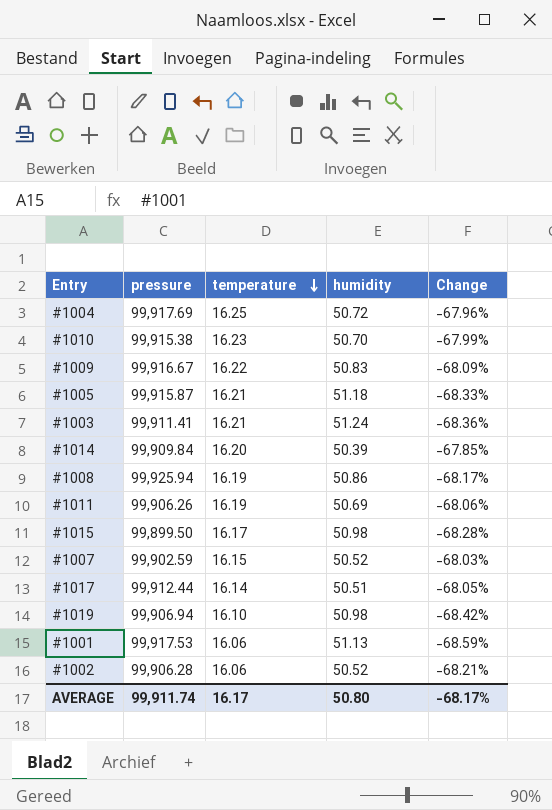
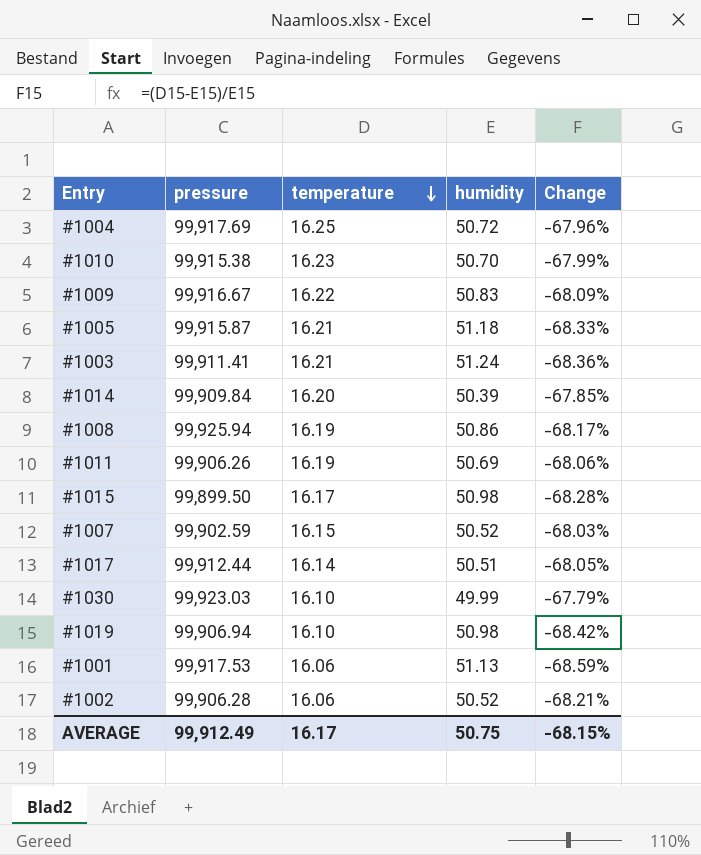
row #1030: none -> 99,923.03 | 16.10 | 49.99 | -67.79%
AVERAGE | pressure: 99,911.74 -> 99,912.49
AVERAGE | humidity: 50.80 -> 50.75
AVERAGE | Change: -68.17% -> -68.15%

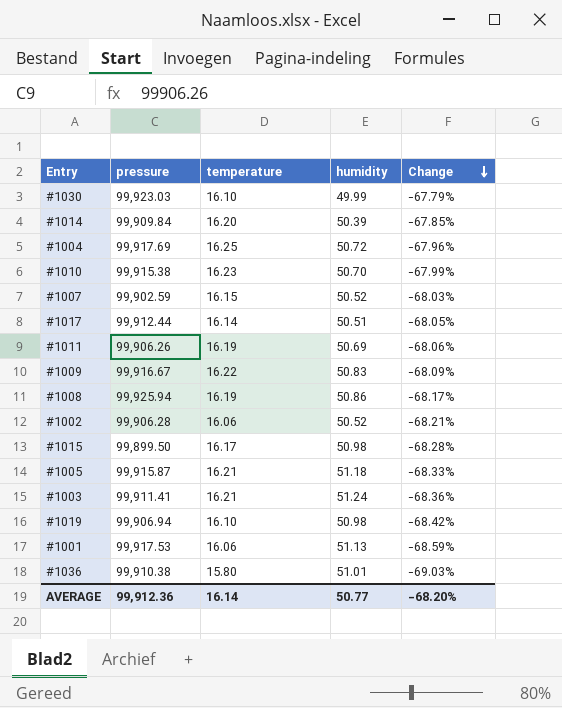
row order: temperature descending -> Change descending
row #1036: none -> 99,910.38 | 15.80 | 51.01 | -69.03%
AVERAGE | pressure: 99,912.49 -> 99,912.36
AVERAGE | temperature: 16.17 -> 16.14
AVERAGE | humidity: 50.75 -> 50.77
AVERAGE | Change: -68.15% -> -68.20%

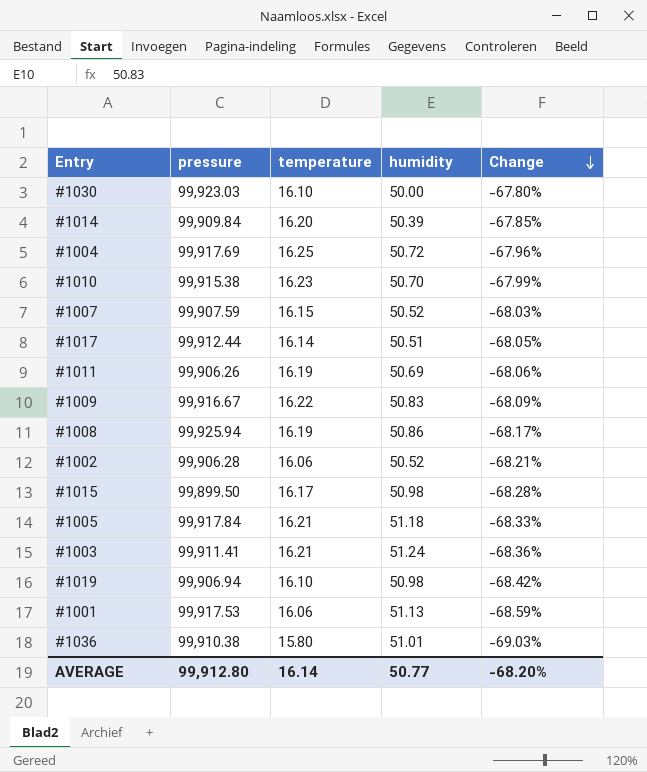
#1030 | humidity: 49.99 -> 50.00
#1030 | Change: -67.79% -> -67.80%
#1007 | pressure: 99,902.59 -> 99,907.59
#1005 | pressure: 99,915.87 -> 99,917.84
AVERAGE | pressure: 99,912.36 -> 99,912.80

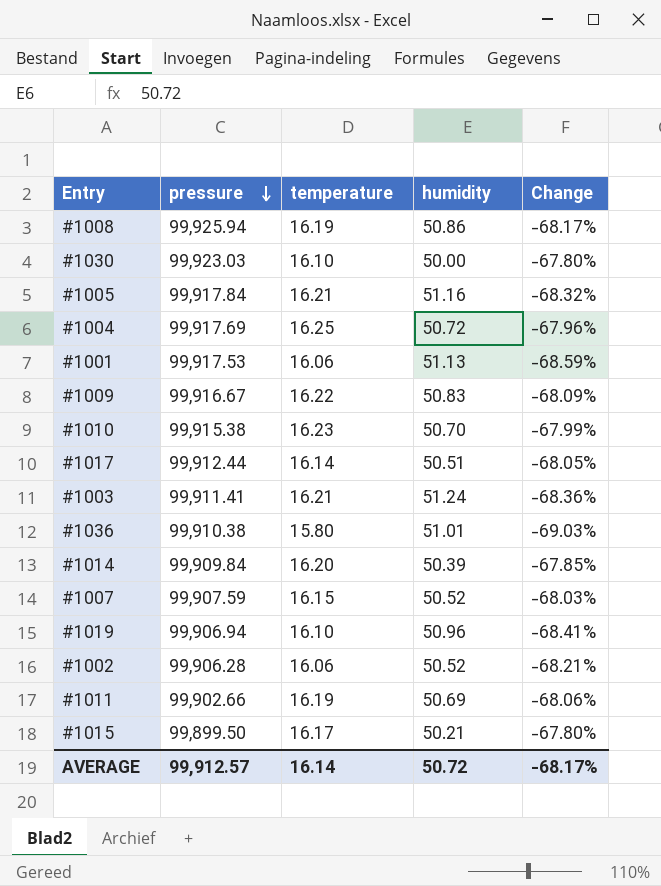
row order: Change descending -> pressure descending
#1005 | humidity: 51.18 -> 51.16
#1005 | Change: -68.33% -> -68.32%
#1019 | humidity: 50.98 -> 50.96
#1019 | Change: -68.42% -> -68.41%
#1011 | pressure: 99,906.26 -> 99,902.66
#1015 | humidity: 50.98 -> 50.21
#1015 | Change: -68.28% -> -67.80%
AVERAGE | pressure: 99,912.80 -> 99,912.57
AVERAGE | humidity: 50.77 -> 50.72
AVERAGE | Change: -68.20% -> -68.17%

